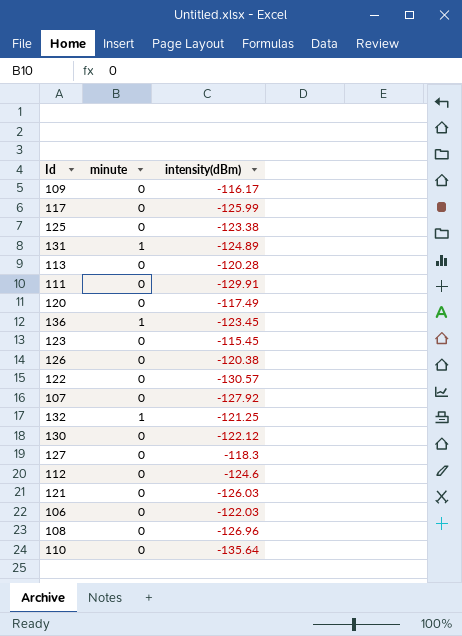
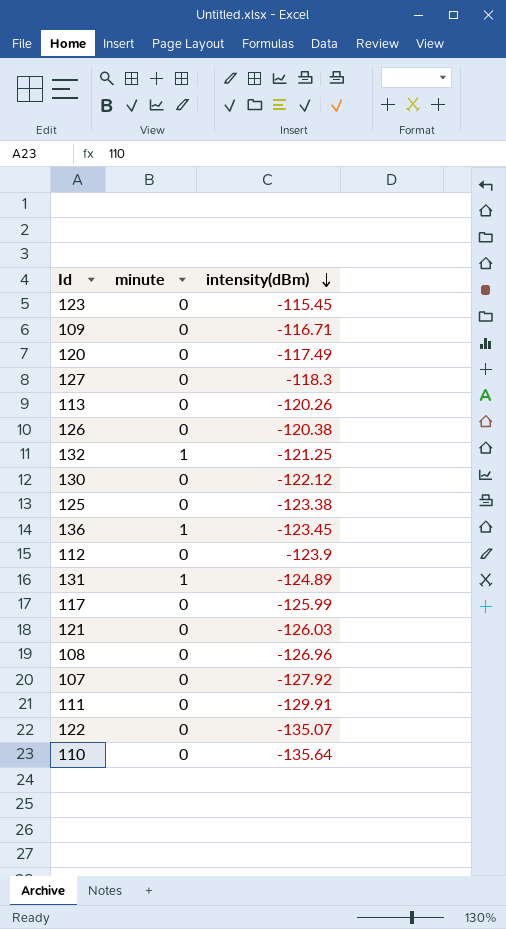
row order: none -> intensity(dBm) descending
row 106: 0 | -122.03 -> none
109 | intensity(dBm): -116.17 -> -116.71
113 | intensity(dBm): -120.28 -> -120.26
112 | intensity(dBm): -124.6 -> -123.9
122 | intensity(dBm): -130.57 -> -135.07

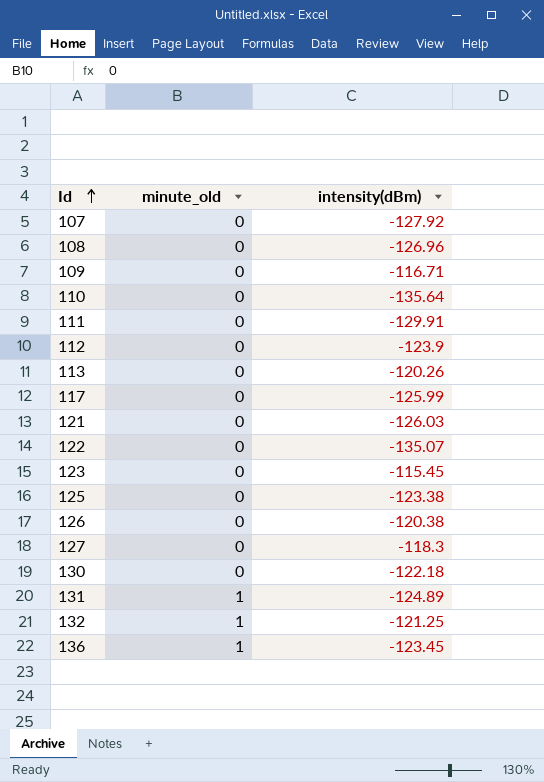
row order: intensity(dBm) descending -> Id ascending
column name: minute -> minute_old
row 120: 0 | -117.49 -> none
130 | intensity(dBm): -122.12 -> -122.18

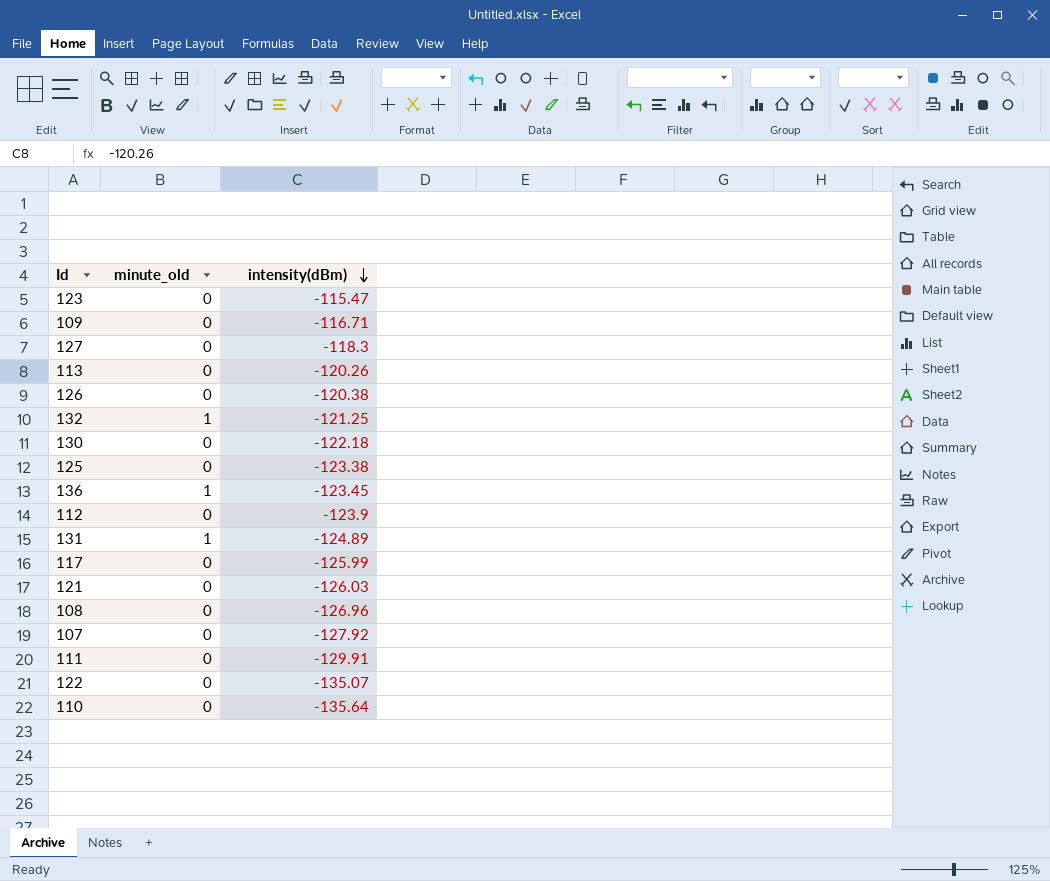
row order: Id ascending -> intensity(dBm) descending
123 | intensity(dBm): -115.45 -> -115.47

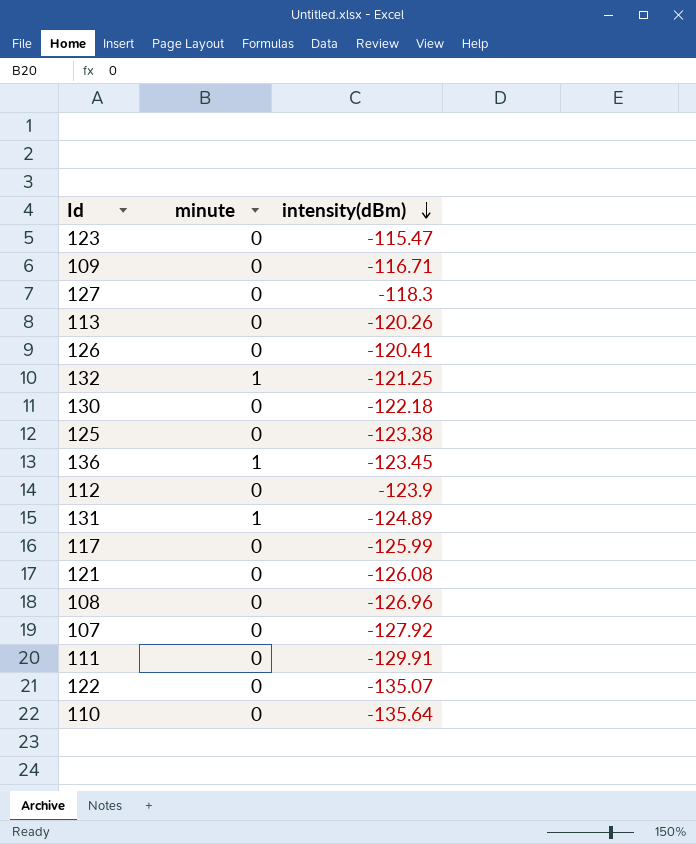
column name: minute_old -> minute
126 | intensity(dBm): -120.38 -> -120.41
121 | intensity(dBm): -126.03 -> -126.08

